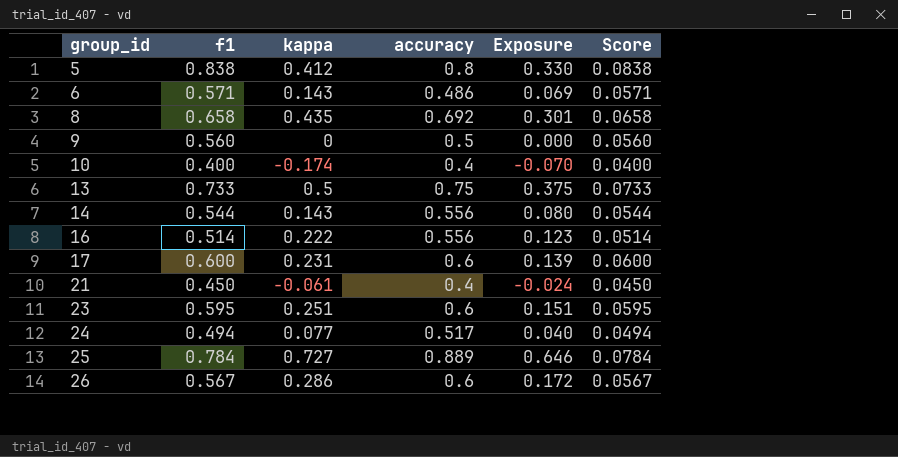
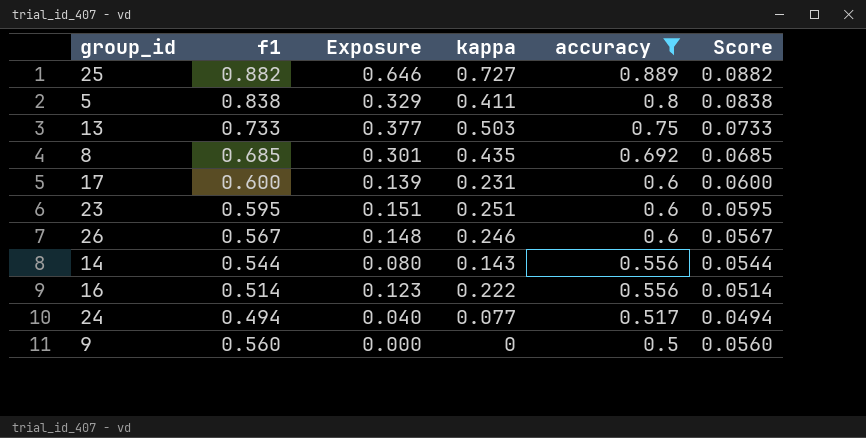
filter: none -> accuracy >= 0.5
row order: group_id ascending -> accuracy descending
column Exposure | position: 5 -> 3
25 | f1: 0.784 -> 0.882
25 | Score: 0.0784 -> 0.0882
5 | Exposure: 0.330 -> 0.329
5 | kappa: 0.412 -> 0.411
13 | Exposure: 0.375 -> 0.377
13 | kappa: 0.5 -> 0.503
8 | f1: 0.658 -> 0.685
8 | Score: 0.0658 -> 0.0685
26 | Exposure: 0.172 -> 0.148
26 | kappa: 0.286 -> 0.246

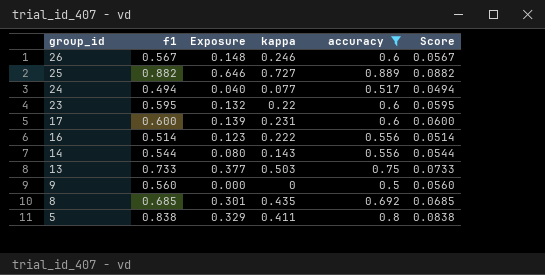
row order: accuracy descending -> group_id descending
23 | Exposure: 0.151 -> 0.132
23 | kappa: 0.251 -> 0.22

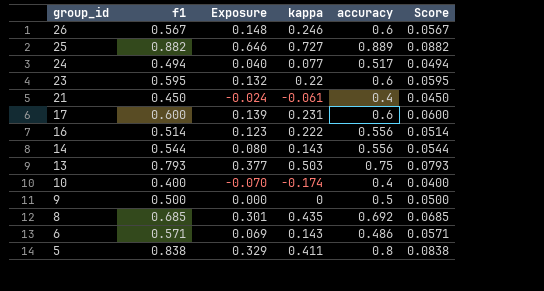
filter: accuracy >= 0.5 -> none
13 | f1: 0.733 -> 0.793
13 | Score: 0.0733 -> 0.0793
9 | f1: 0.560 -> 0.500
9 | Score: 0.0560 -> 0.0500

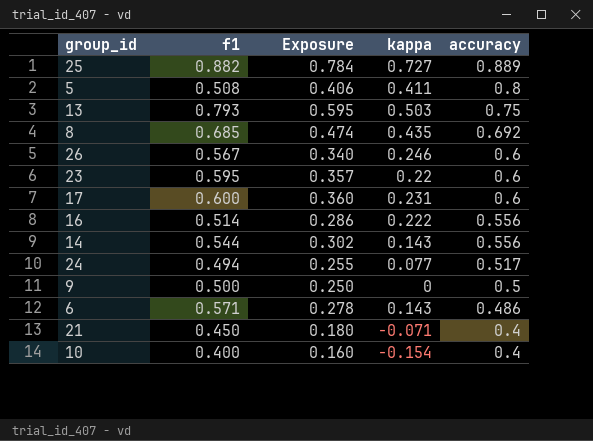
row order: group_id descending -> accuracy descending
column Score | formula: [f1] * 0.1 -> none
column Exposure | formula: [kappa] * [accuracy] -> [f1] * [accuracy]
5 | f1: 0.838 -> 0.508
21 | kappa: -0.061 -> -0.071
10 | kappa: -0.174 -> -0.154

